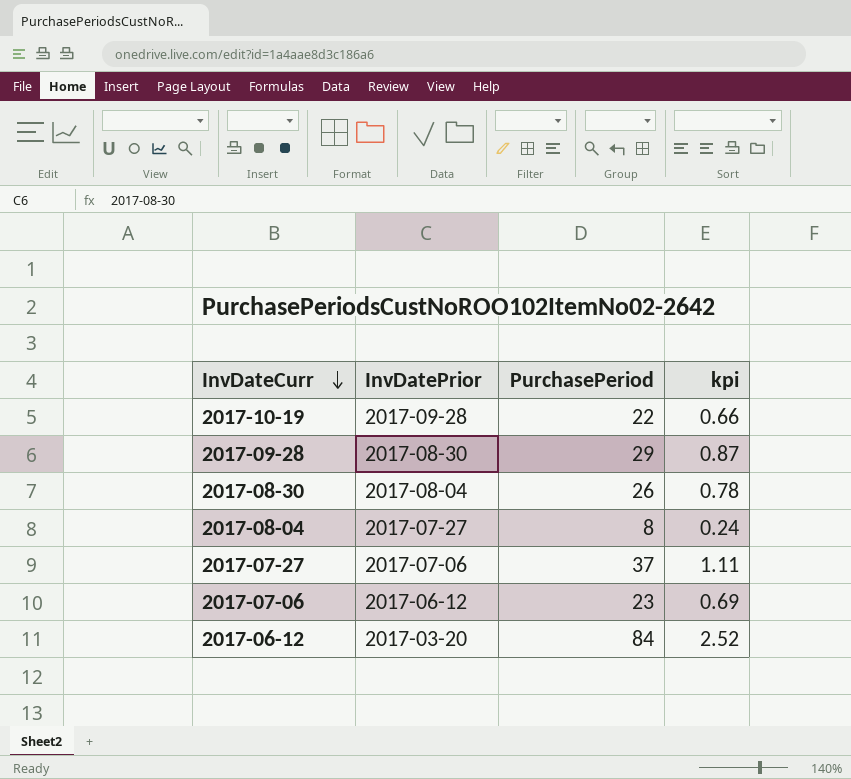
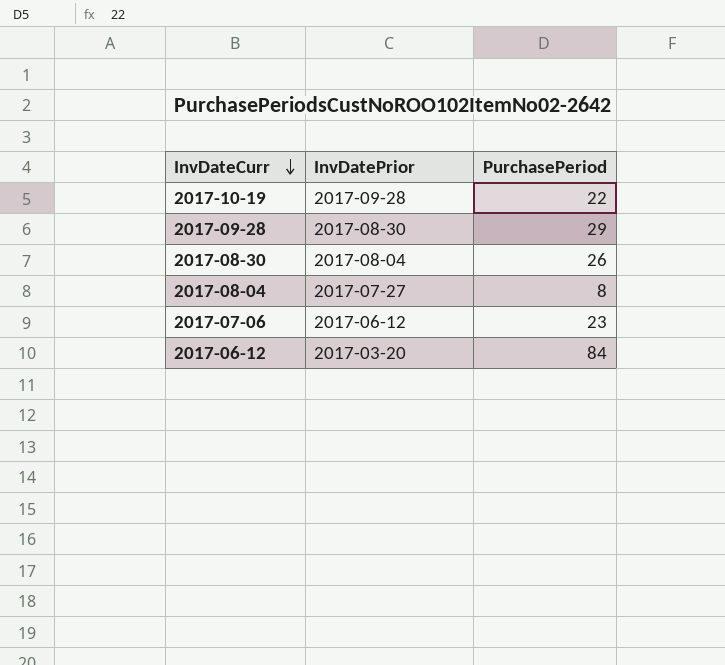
column kpi | formula: [PurchasePeriod] * 0.03 -> none
row 2017-07-27: 2017-07-06 | 37 | 1.11 -> none

